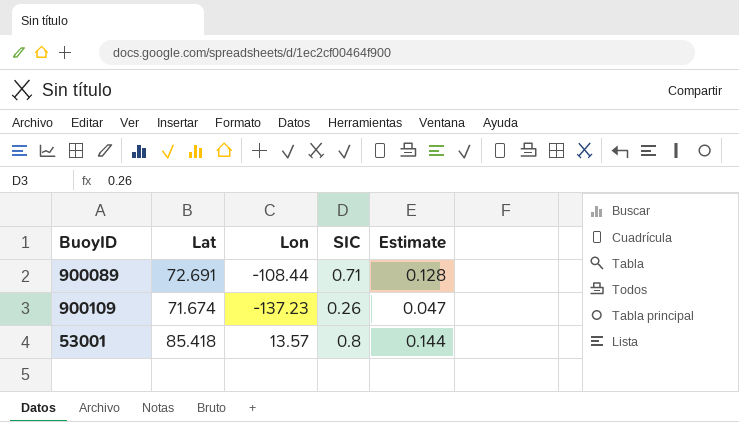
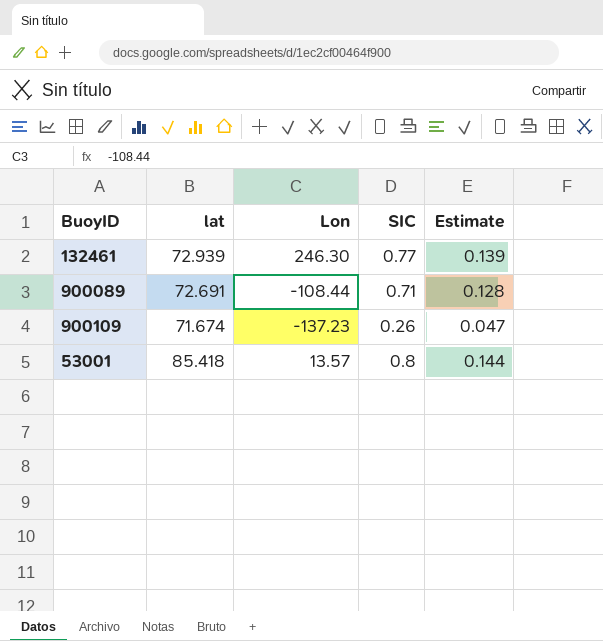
column name: Lat -> lat
row 132461: none -> 72.939 | 246.30 | 0.77 | 0.139

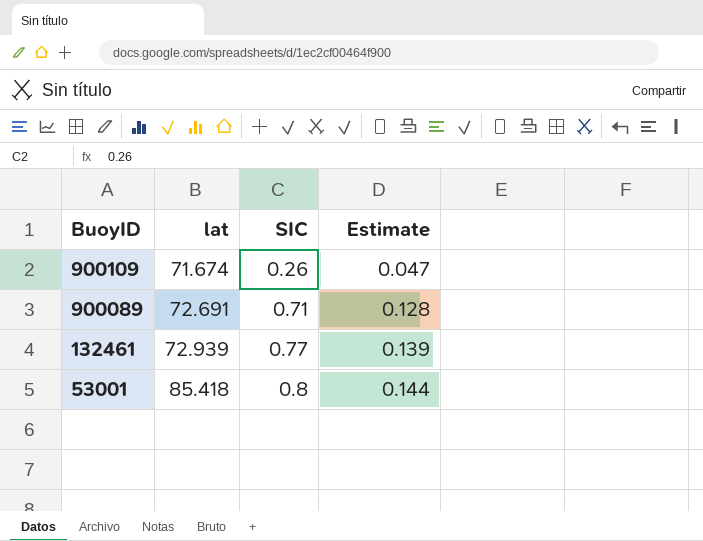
row order: none -> BuoyID descending
column Lon | position: 3 -> none

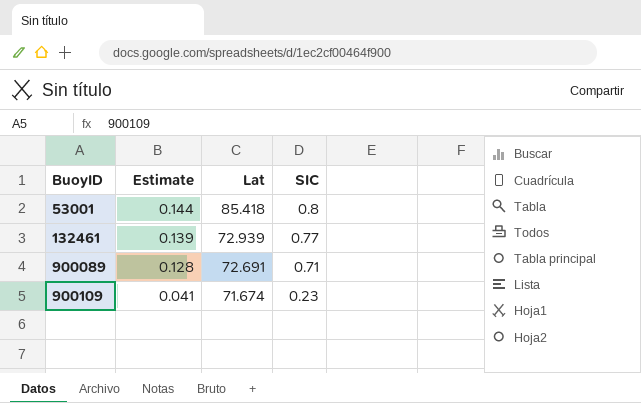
row order: BuoyID descending -> BuoyID ascending
column Estimate | position: 4 -> 2
column name: lat -> Lat
900109 | Estimate: 0.047 -> 0.041
900109 | SIC: 0.26 -> 0.23

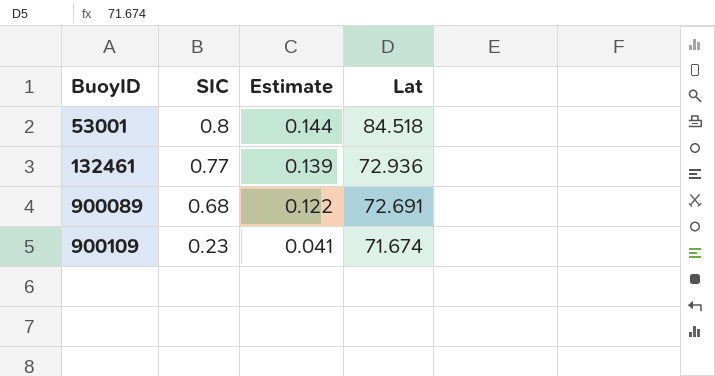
column SIC | position: 4 -> 2
53001 | Lat: 85.418 -> 84.518
132461 | Lat: 72.939 -> 72.936
900089 | SIC: 0.71 -> 0.68
900089 | Estimate: 0.128 -> 0.122

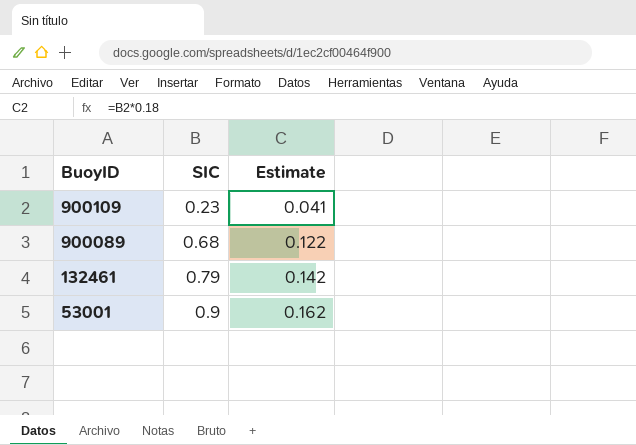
row order: BuoyID ascending -> BuoyID descending
column Lat | position: 4 -> none
132461 | SIC: 0.77 -> 0.79
132461 | Estimate: 0.139 -> 0.142
53001 | SIC: 0.8 -> 0.9
53001 | Estimate: 0.144 -> 0.162

